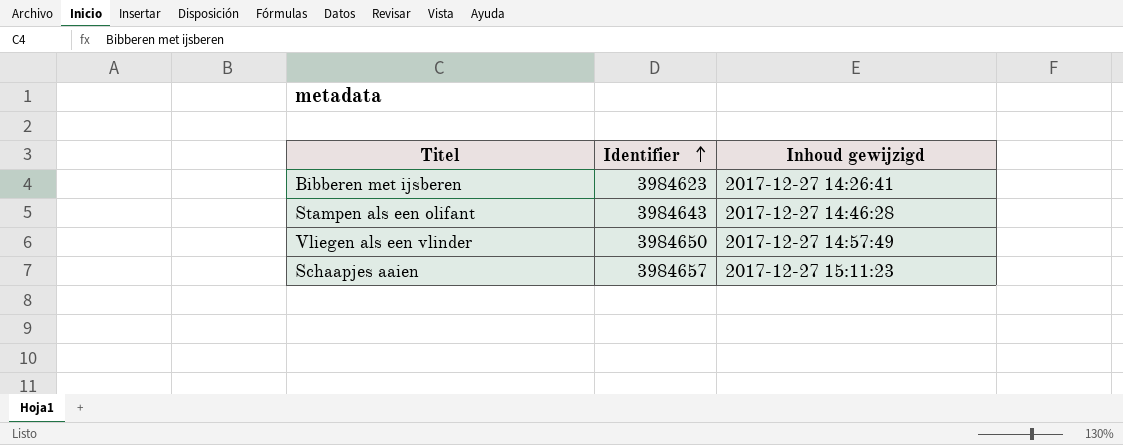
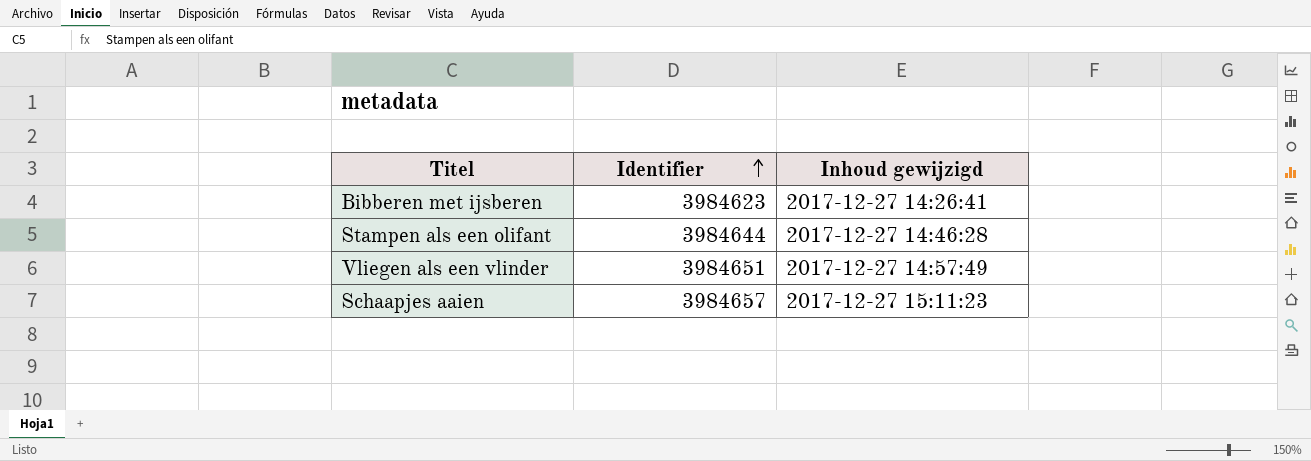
Stampen als een olifant | Identifier: 3984643 -> 3984644
Vliegen als een vlinder | Identifier: 3984650 -> 3984651

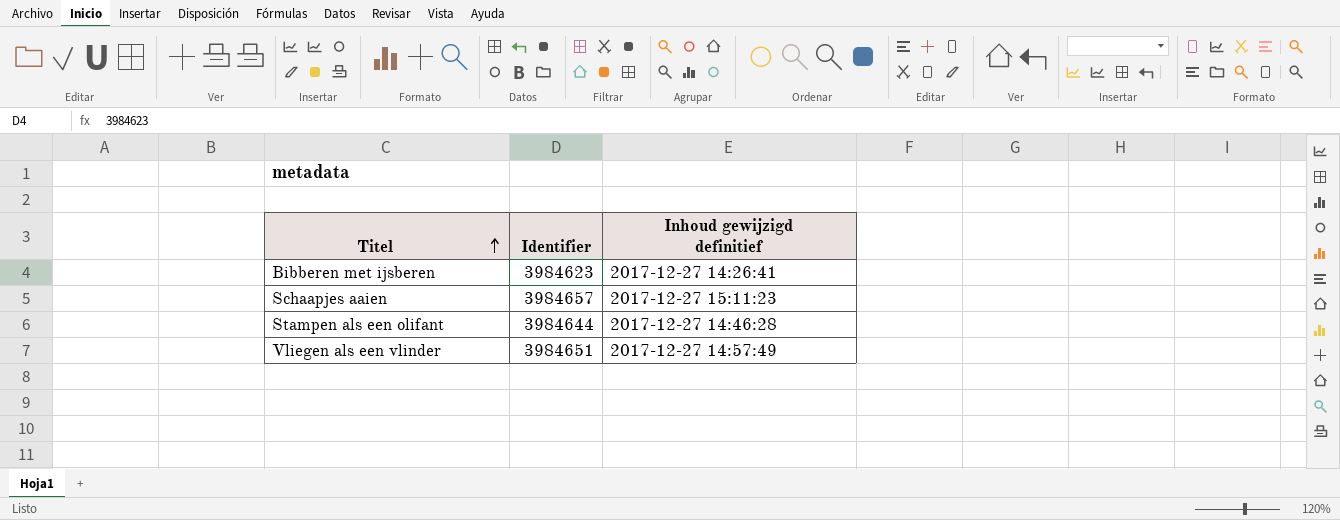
row order: Identifier ascending -> Titel ascending
column name: Inhoud gewijzigd -> Inhoud gewijzigd definitief

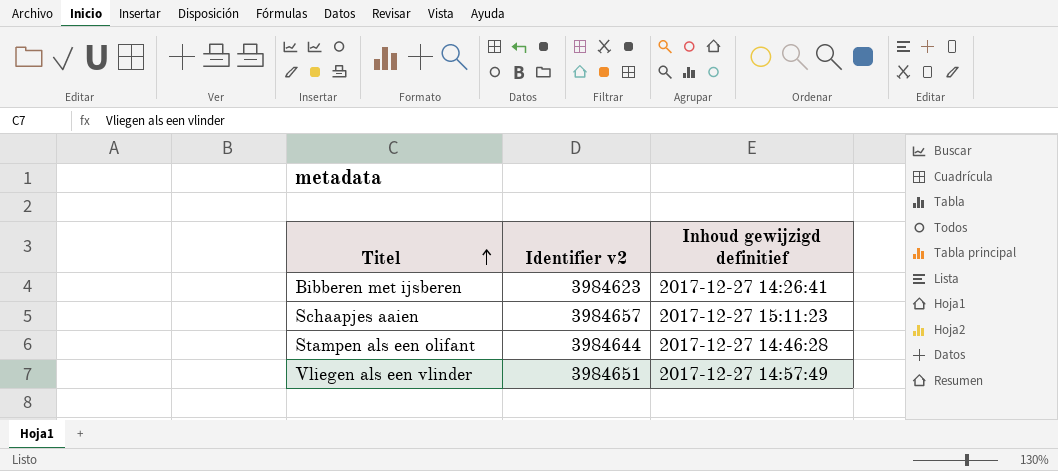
column name: Identifier -> Identifier v2

